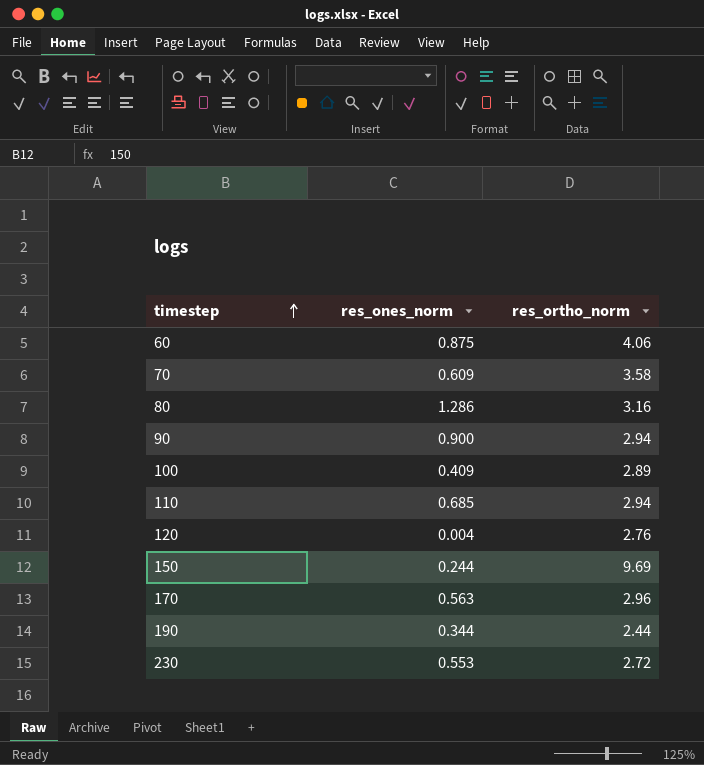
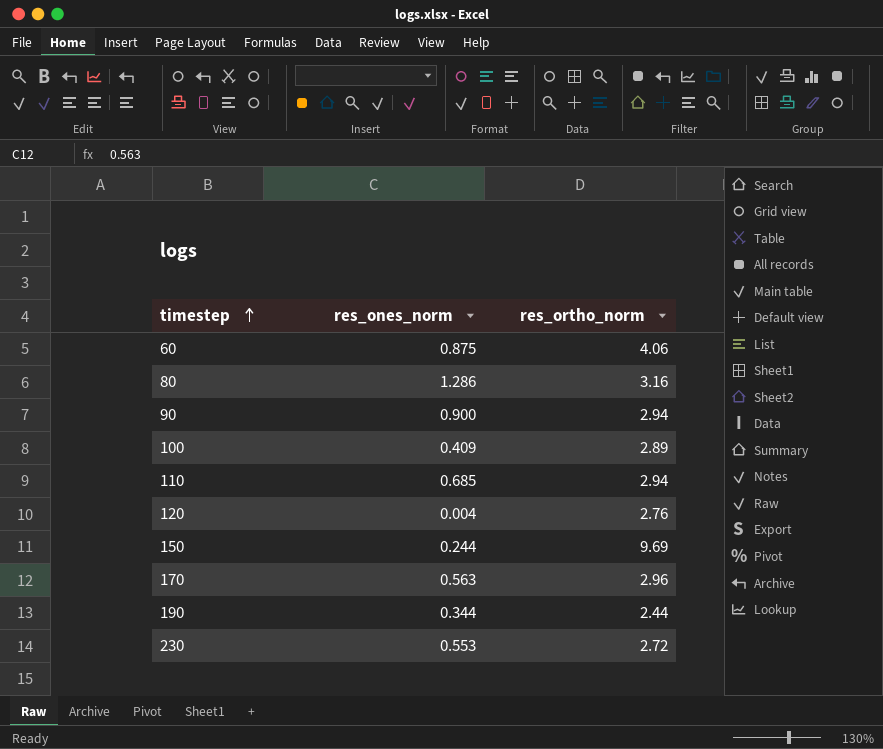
row 70: 0.609 | 3.58 -> none

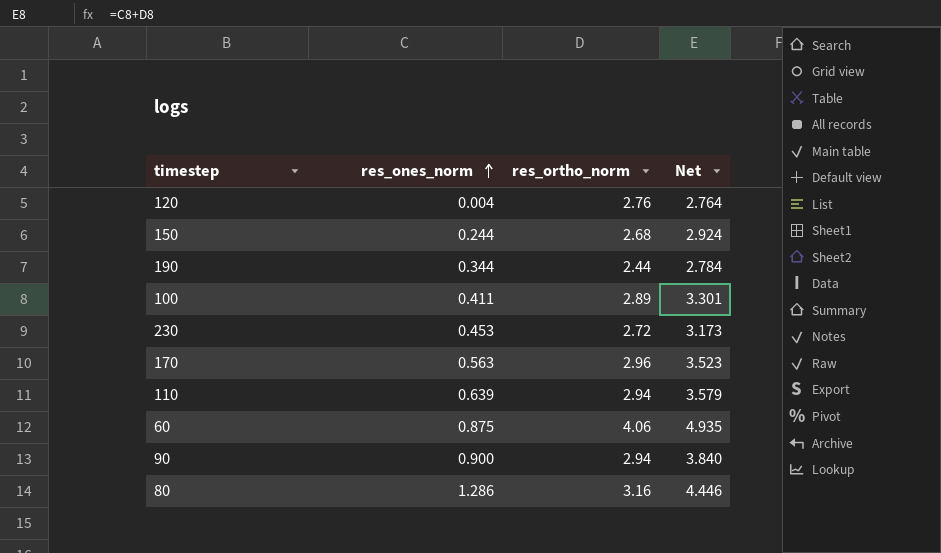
row order: timestep ascending -> res_ones_norm ascending
column Net | formula: none -> [res_ones_norm] + [res_ortho_norm]
150 | res_ortho_norm: 9.69 -> 2.68
100 | res_ones_norm: 0.409 -> 0.411
230 | res_ones_norm: 0.553 -> 0.453
110 | res_ones_norm: 0.685 -> 0.639

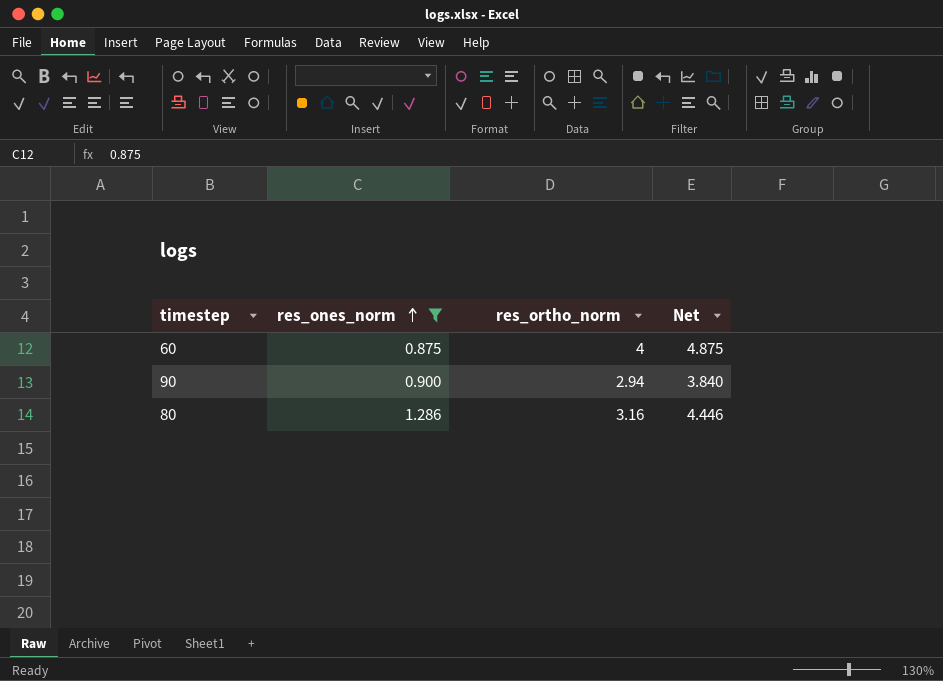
filter: none -> res_ones_norm >= 0.875
60 | res_ortho_norm: 4.06 -> 4
60 | Net: 4.935 -> 4.875

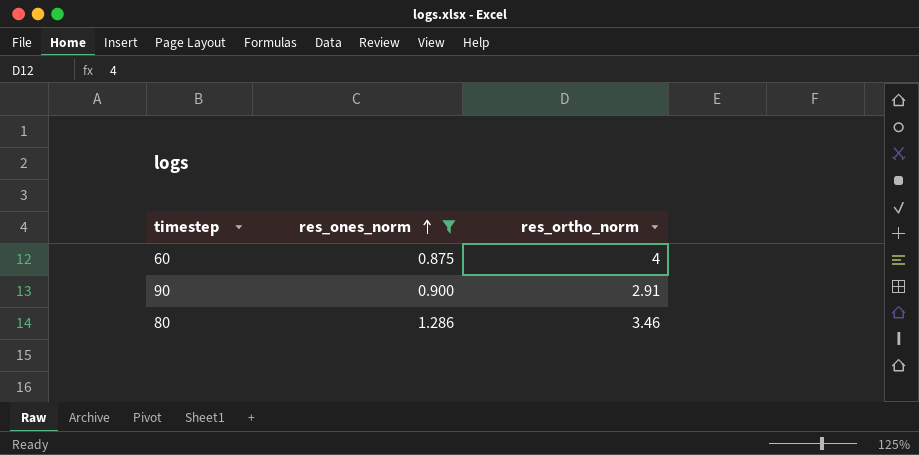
column Net | formula: [res_ones_norm] + [res_ortho_norm] -> none
90 | res_ortho_norm: 2.94 -> 2.91
80 | res_ortho_norm: 3.16 -> 3.46

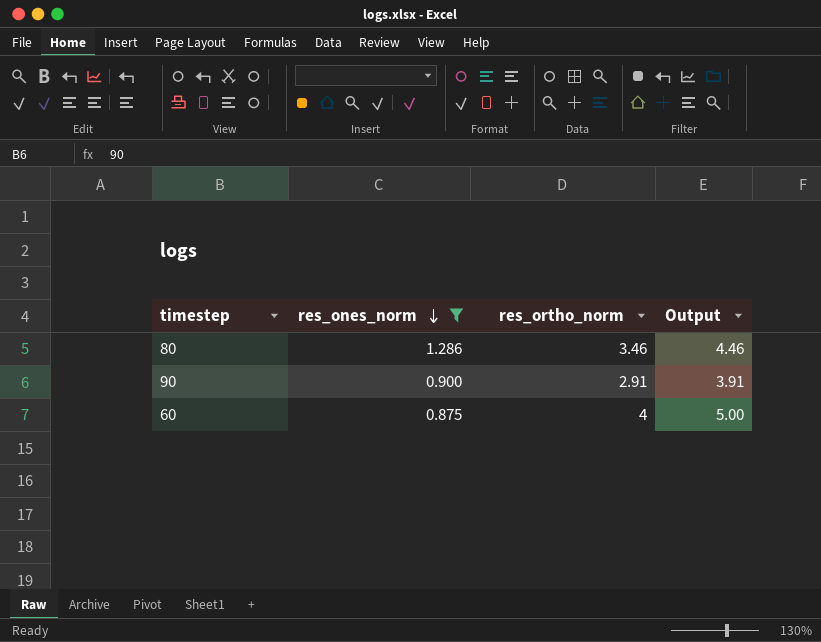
row order: res_ones_norm ascending -> res_ones_norm descending
column Output | formula: none -> [res_ortho_norm] + 1

